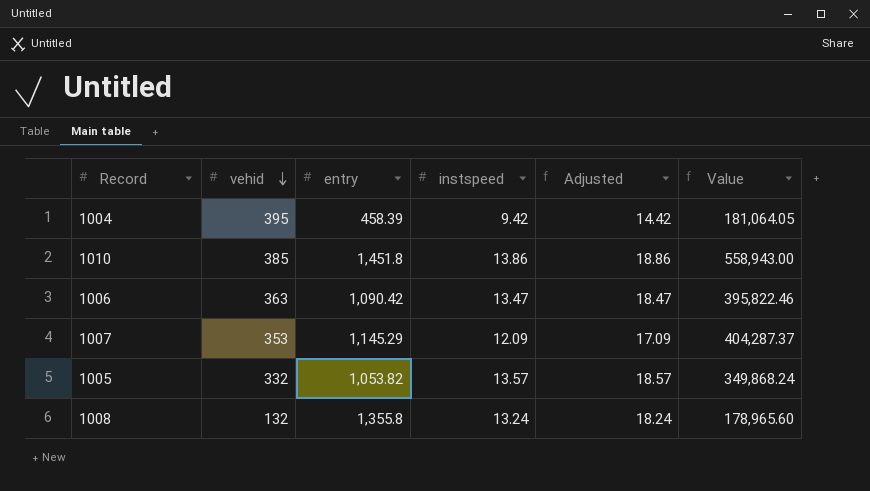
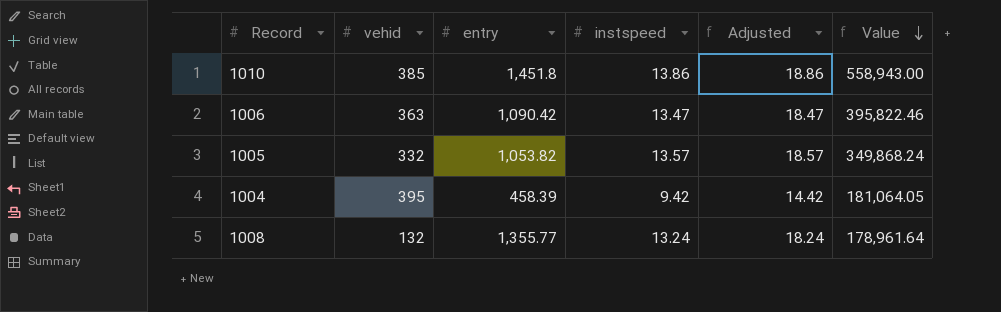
row order: vehid descending -> Value descending
row 1007: 353 | 1,145.29 | 12.09 | 17.09 | 404,287.37 -> none
1008 | entry: 1,355.8 -> 1,355.77
1008 | Value: 178,965.60 -> 178,961.64

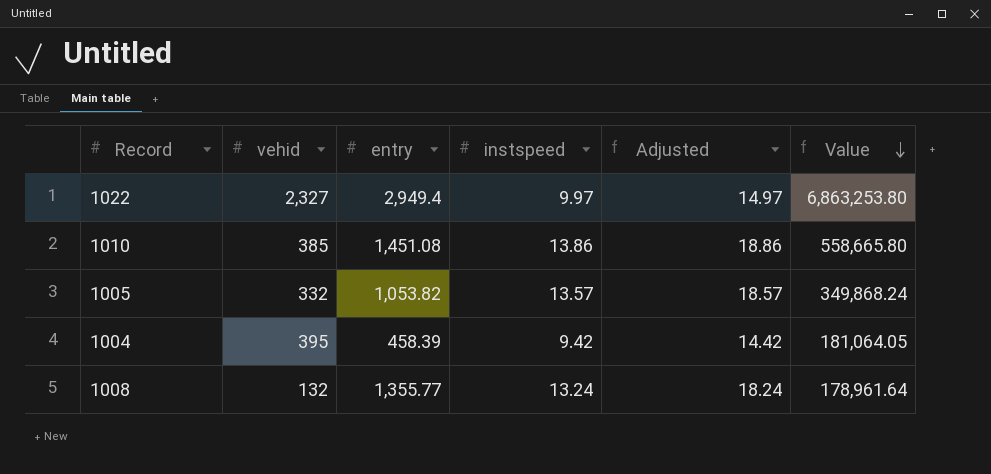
row 1006: 363 | 1,090.42 | 13.47 | 18.47 | 395,822.46 -> none
row 1022: none -> 2,327 | 2,949.4 | 9.97 | 14.97 | 6,863,253.80
1010 | entry: 1,451.8 -> 1,451.08
1010 | Value: 558,943.00 -> 558,665.80

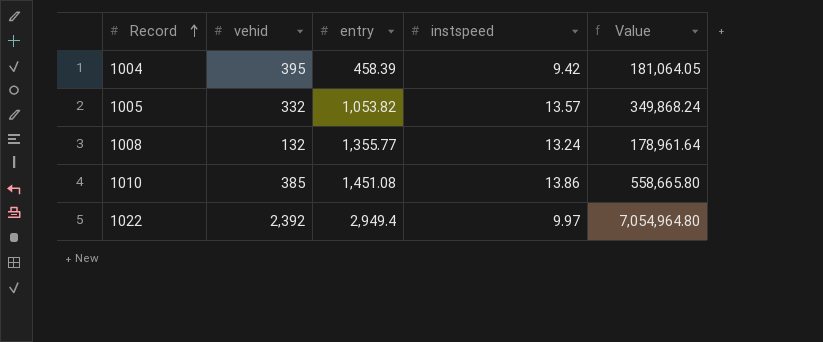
row order: Value descending -> Record ascending
column Adjusted | formula: [instspeed] + 5 -> none
1022 | vehid: 2,327 -> 2,392
1022 | Value: 6,863,253.80 -> 7,054,964.80

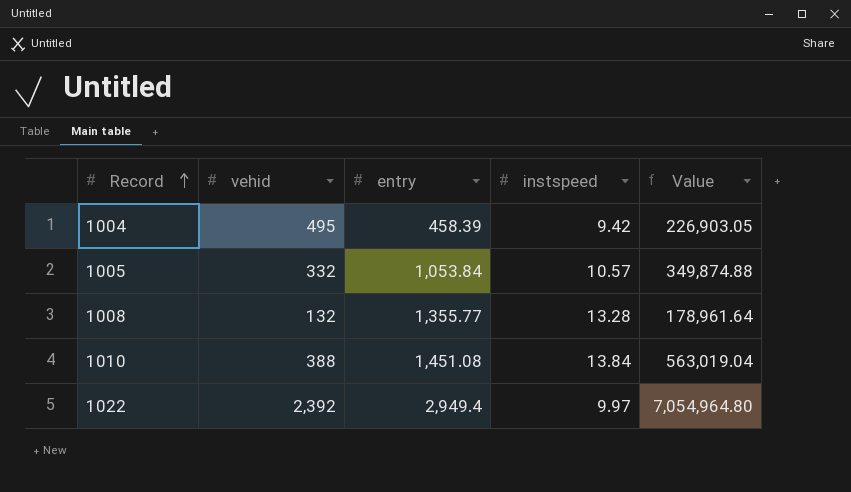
1004 | vehid: 395 -> 495
1004 | Value: 181,064.05 -> 226,903.05
1005 | entry: 1,053.82 -> 1,053.84
1005 | instspeed: 13.57 -> 10.57
1005 | Value: 349,868.24 -> 349,874.88
1008 | instspeed: 13.24 -> 13.28
1010 | vehid: 385 -> 388
1010 | instspeed: 13.86 -> 13.84
1010 | Value: 558,665.80 -> 563,019.04

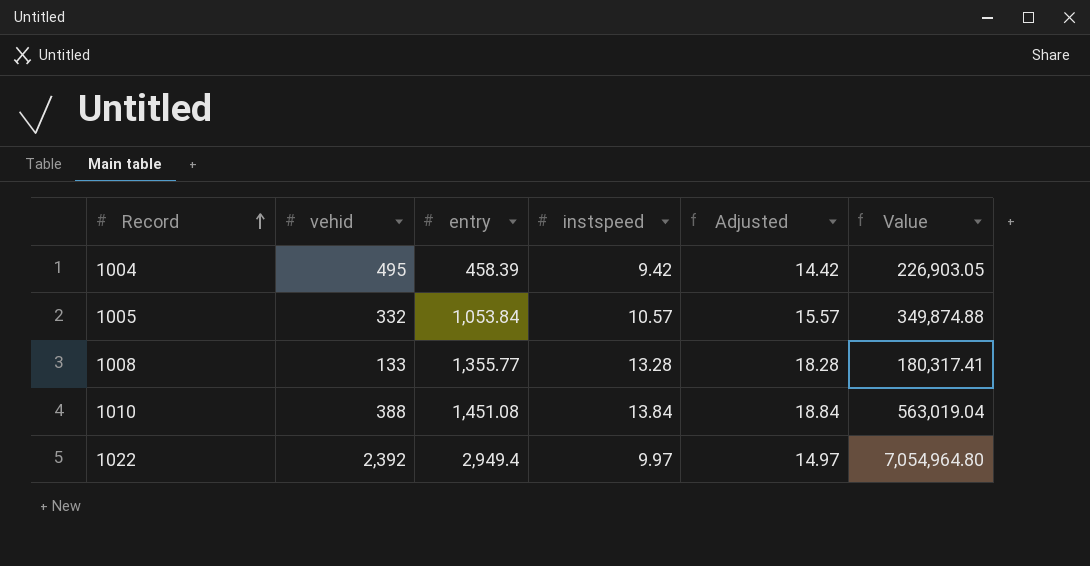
column Adjusted | formula: none -> [instspeed] + 5
1008 | vehid: 132 -> 133
1008 | Value: 178,961.64 -> 180,317.41

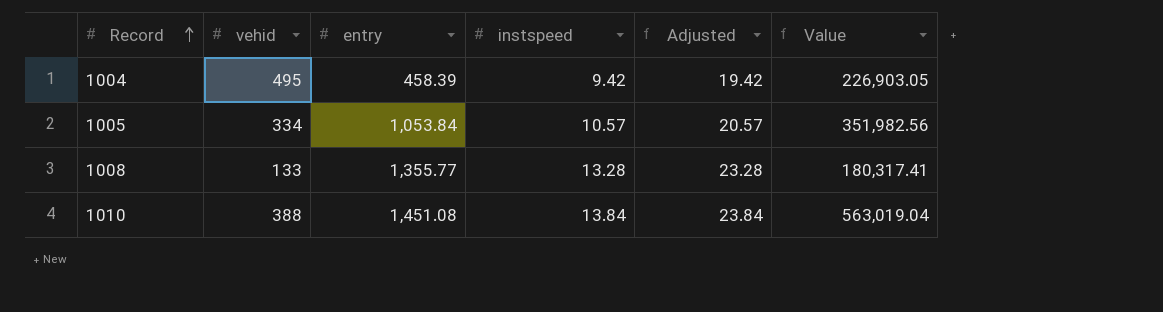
column Adjusted | formula: [instspeed] + 5 -> [instspeed] + 10
row 1022: 2,392 | 2,949.4 | 9.97 | 14.97 | 7,054,964.80 -> none
1005 | vehid: 332 -> 334
1005 | Value: 349,874.88 -> 351,982.56

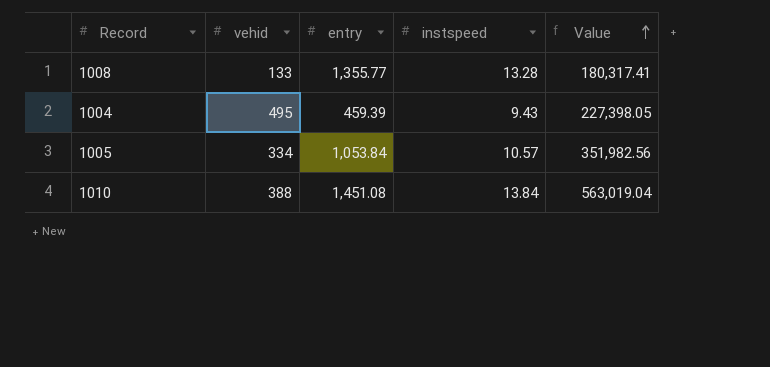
row order: Record ascending -> Value ascending
column Adjusted | formula: [instspeed] + 10 -> none
1004 | entry: 458.39 -> 459.39
1004 | instspeed: 9.42 -> 9.43
1004 | Value: 226,903.05 -> 227,398.05

